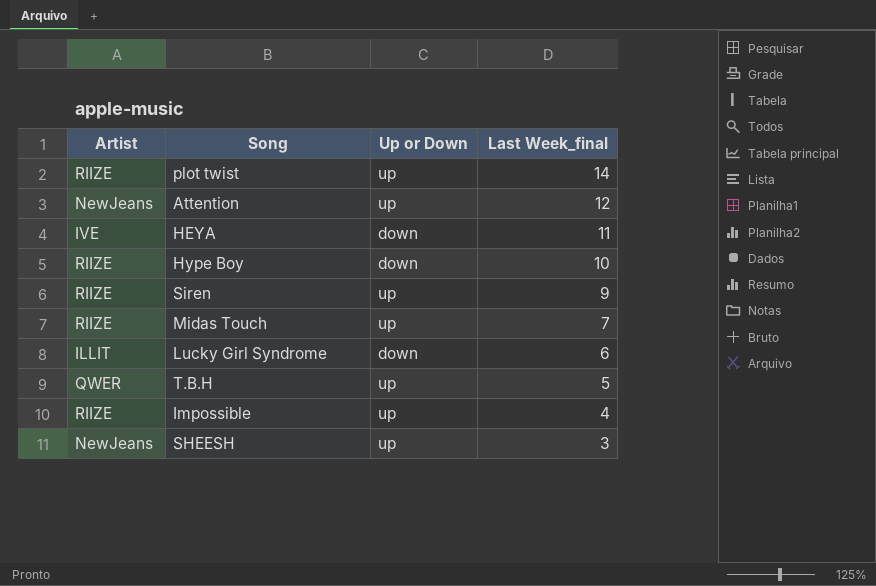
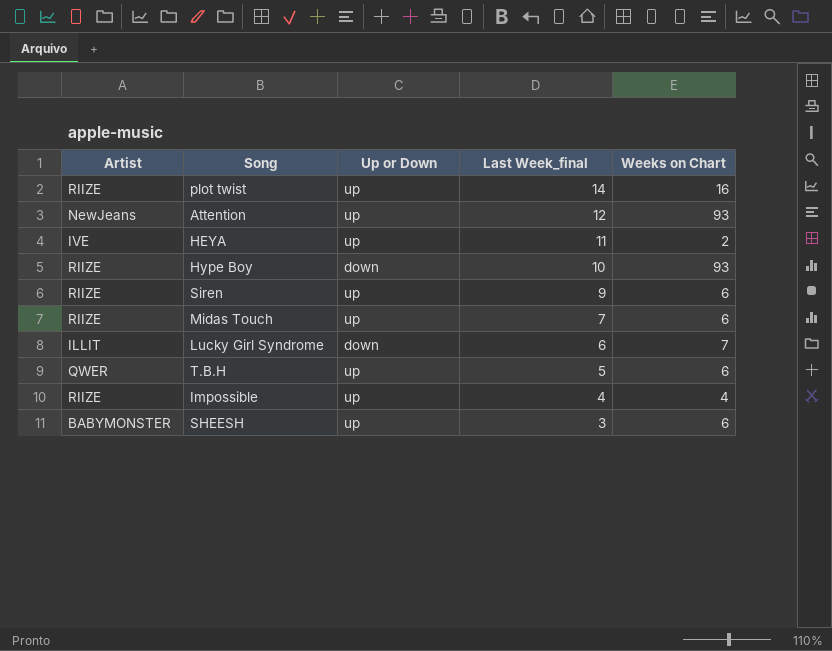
column Weeks on Chart | position: none -> 5
HEYA | Up or Down: down -> up
SHEESH | Artist: NewJeans -> BABYMONSTER

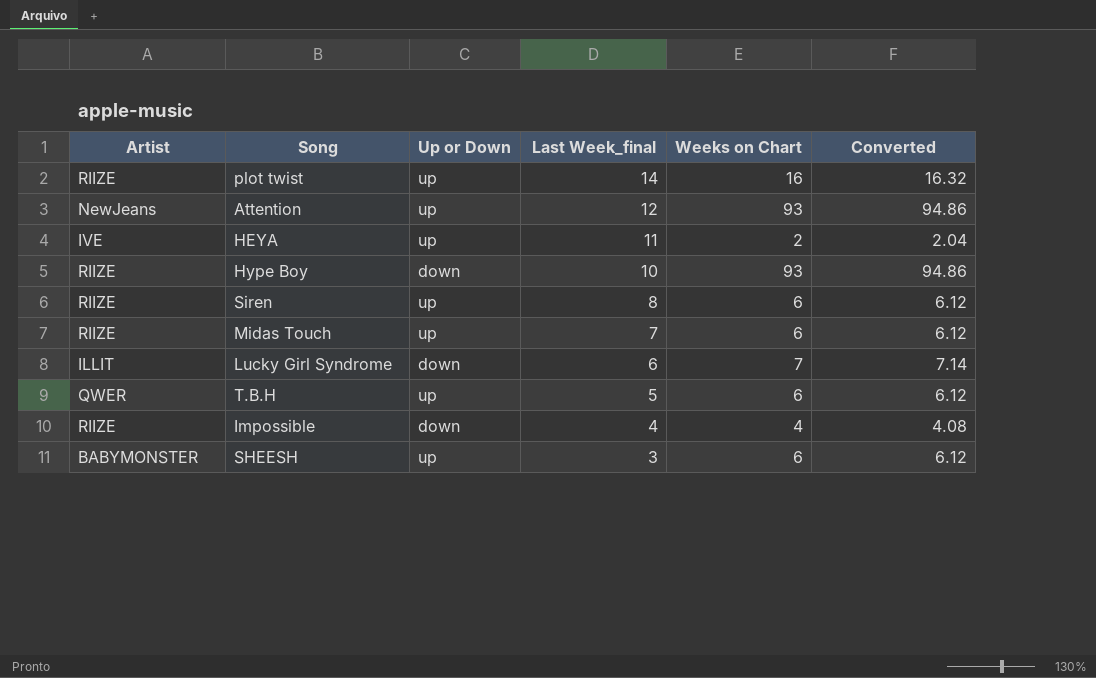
column Converted | formula: none -> [Weeks on Chart] * 1.02
Siren | Last Week_final: 9 -> 8
Impossible | Up or Down: up -> down

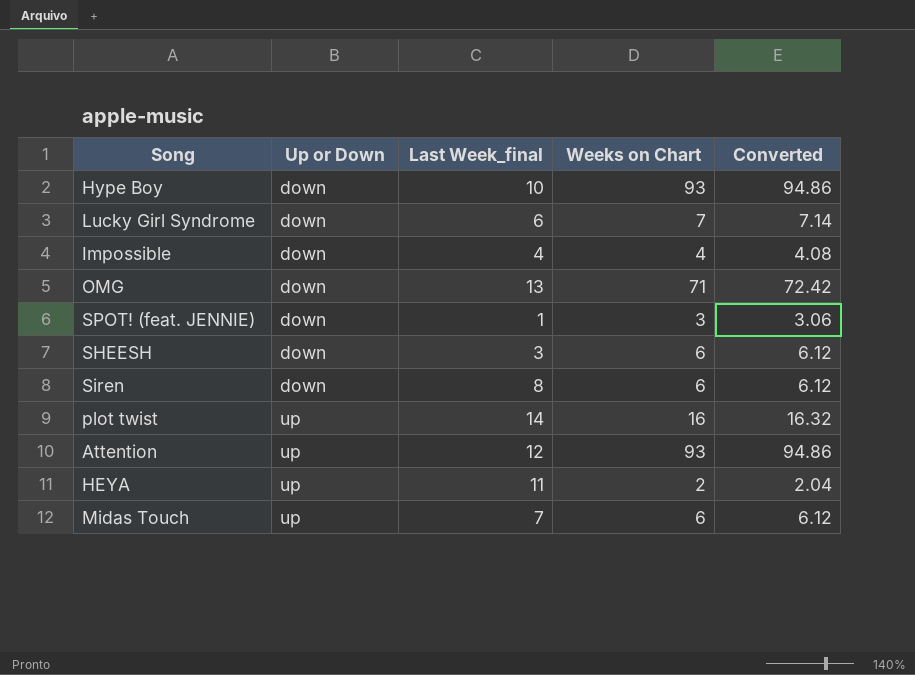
row order: Last Week_final descending -> Up or Down ascending
column Artist | position: 1 -> none
row T.B.H: QWER | up | 5 | 6 | 6.12 -> none
row OMG: none -> down | 13 | 71 | 72.42
row SPOT! (feat. JENNIE): none -> down | 1 | 3 | 3.06
SHEESH | Up or Down: up -> down
Siren | Up or Down: up -> down

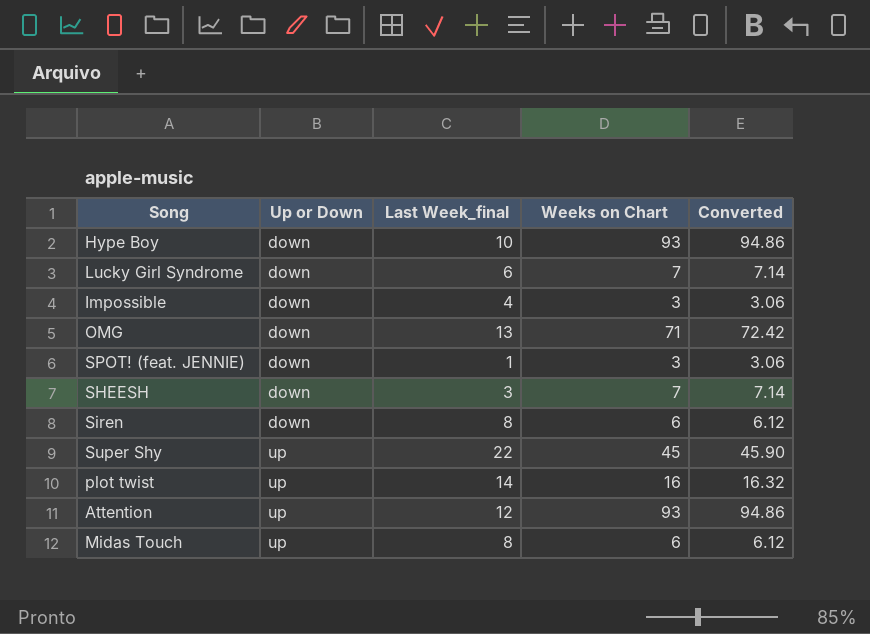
row HEYA: up | 11 | 2 | 2.04 -> none
Impossible | Weeks on Chart: 4 -> 3
Impossible | Converted: 4.08 -> 3.06
SHEESH | Weeks on Chart: 6 -> 7
SHEESH | Converted: 6.12 -> 7.14
row Super Shy: none -> up | 22 | 45 | 45.90
Midas Touch | Last Week_final: 7 -> 8

